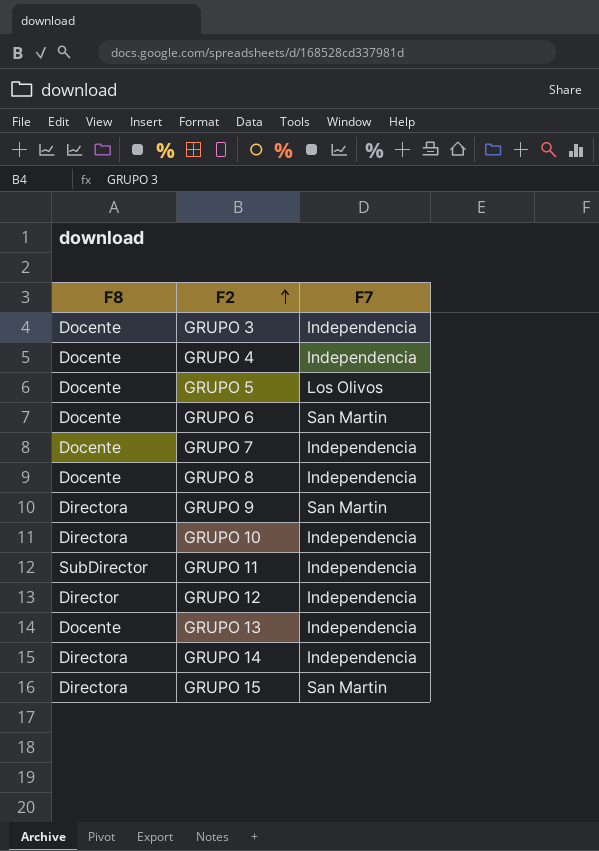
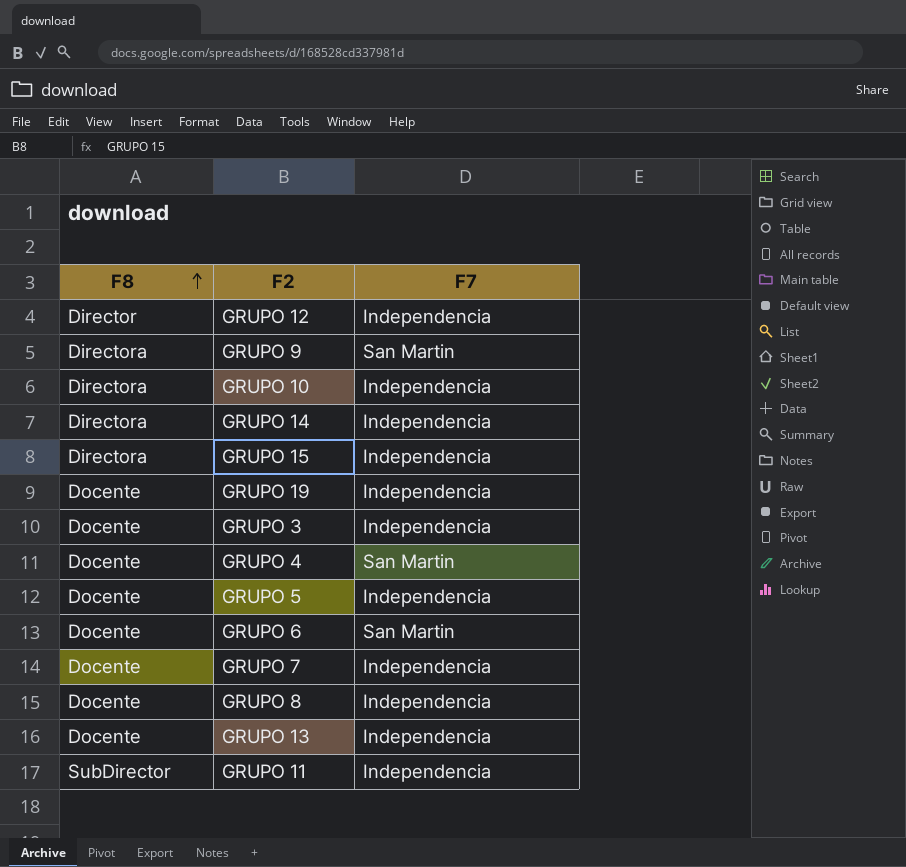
row order: F2 ascending -> F8 ascending
GRUPO 15 | F7: San Martin -> Independencia
row GRUPO 19: none -> Docente | Independencia
GRUPO 4 | F7: Independencia -> San Martin
GRUPO 5 | F7: Los Olivos -> Independencia

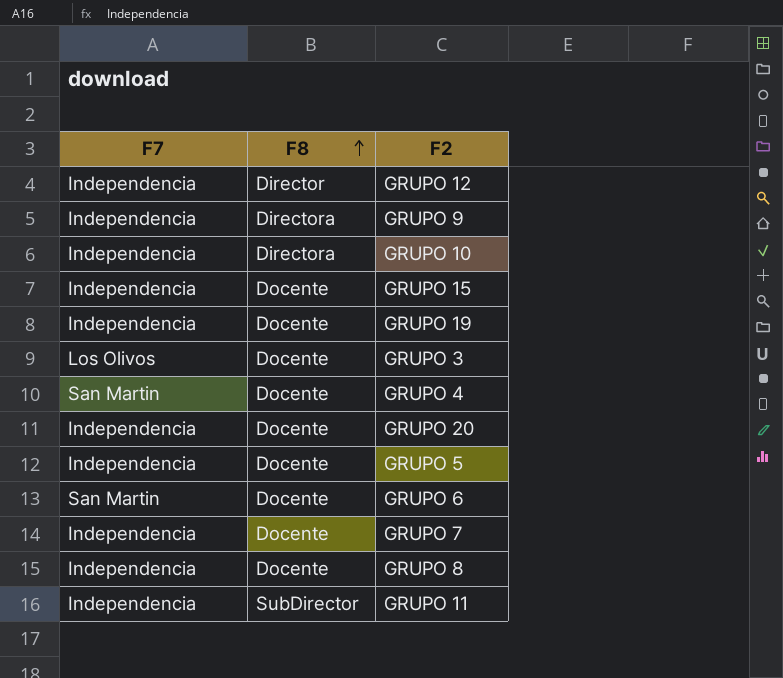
column F7 | position: 3 -> 1
row GRUPO 14: Directora | Independencia -> none
row GRUPO 13: Docente | Independencia -> none
GRUPO 9 | F7: San Martin -> Independencia
GRUPO 15 | F8: Directora -> Docente
GRUPO 3 | F7: Independencia -> Los Olivos
row GRUPO 20: none -> Independencia | Docente

